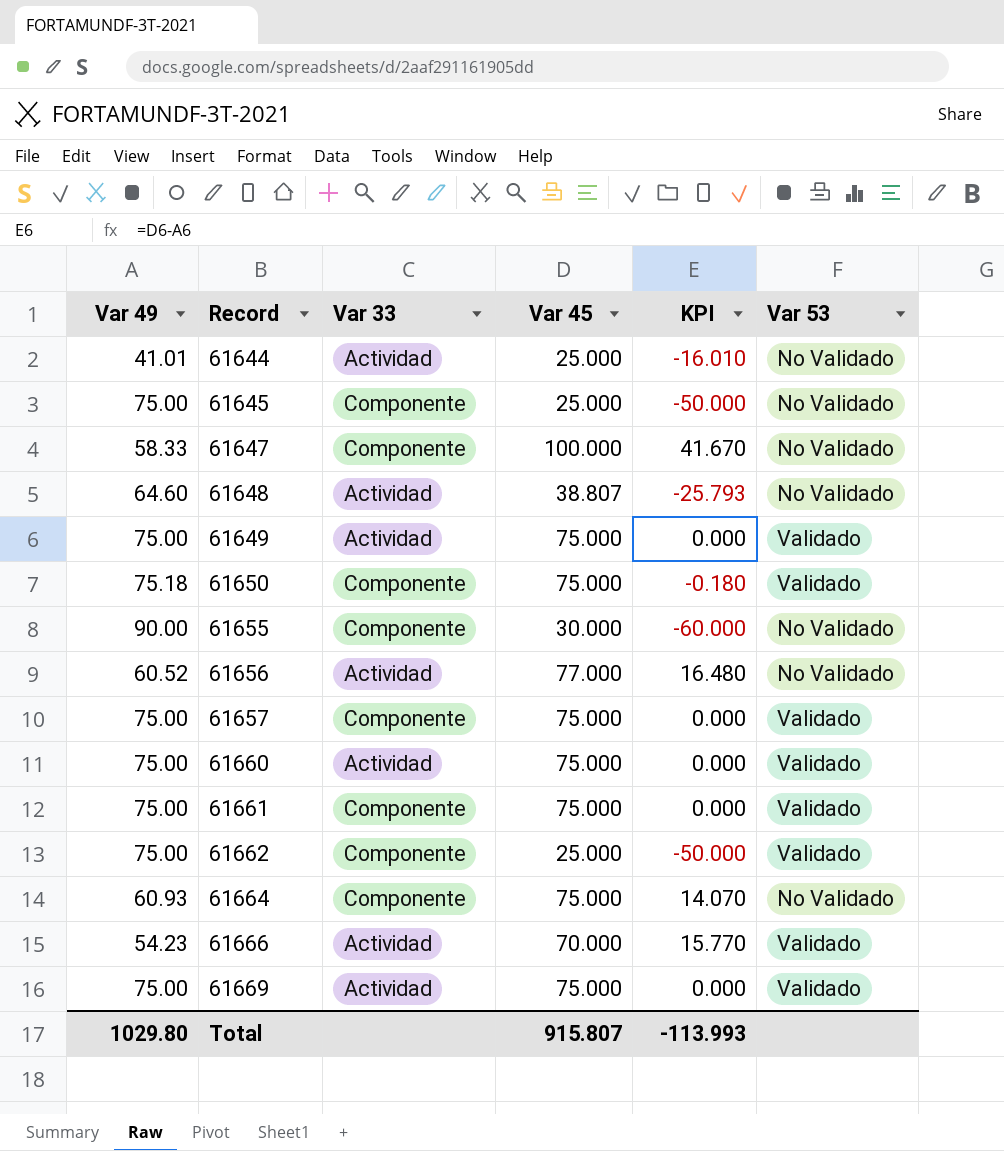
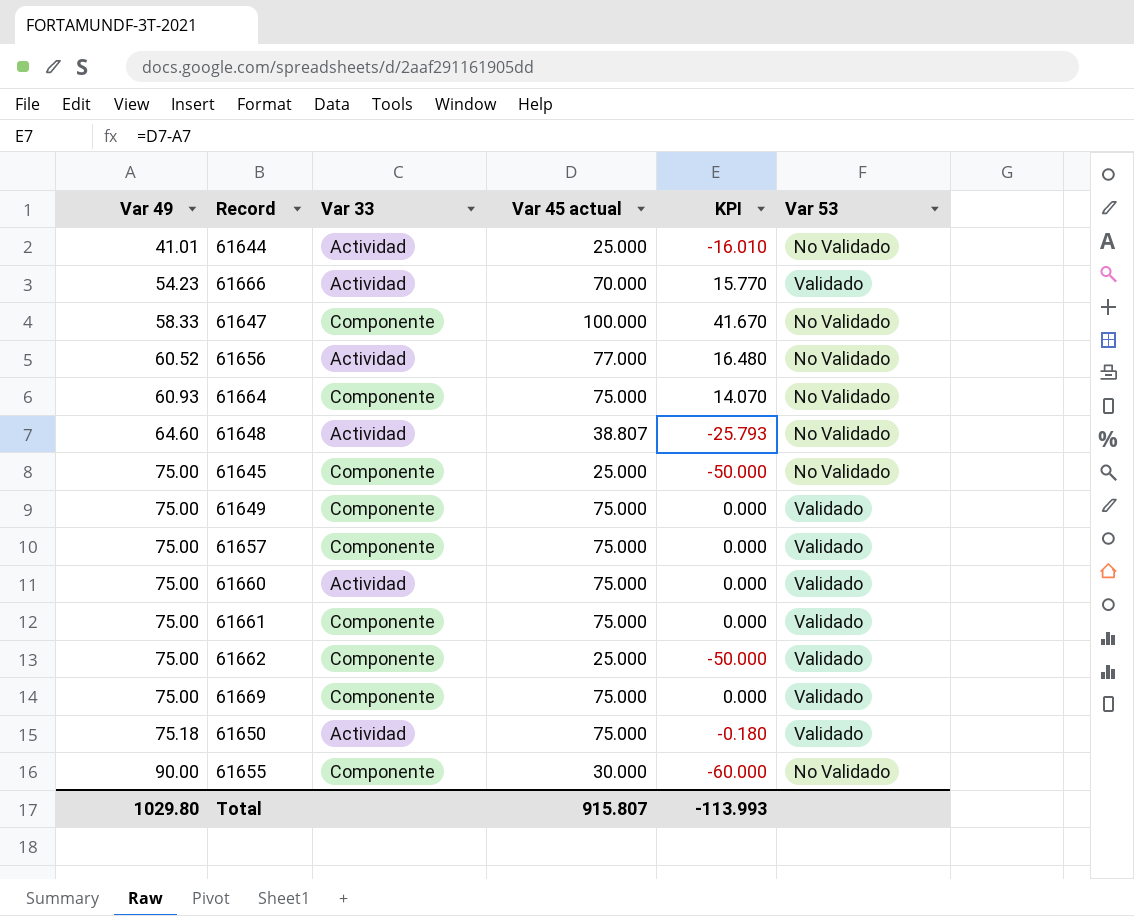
row order: Record ascending -> Var 49 ascending
column name: Var 45 -> Var 45 actual
61649 | Var 33: Actividad -> Componente
61669 | Var 33: Actividad -> Componente
61650 | Var 33: Componente -> Actividad

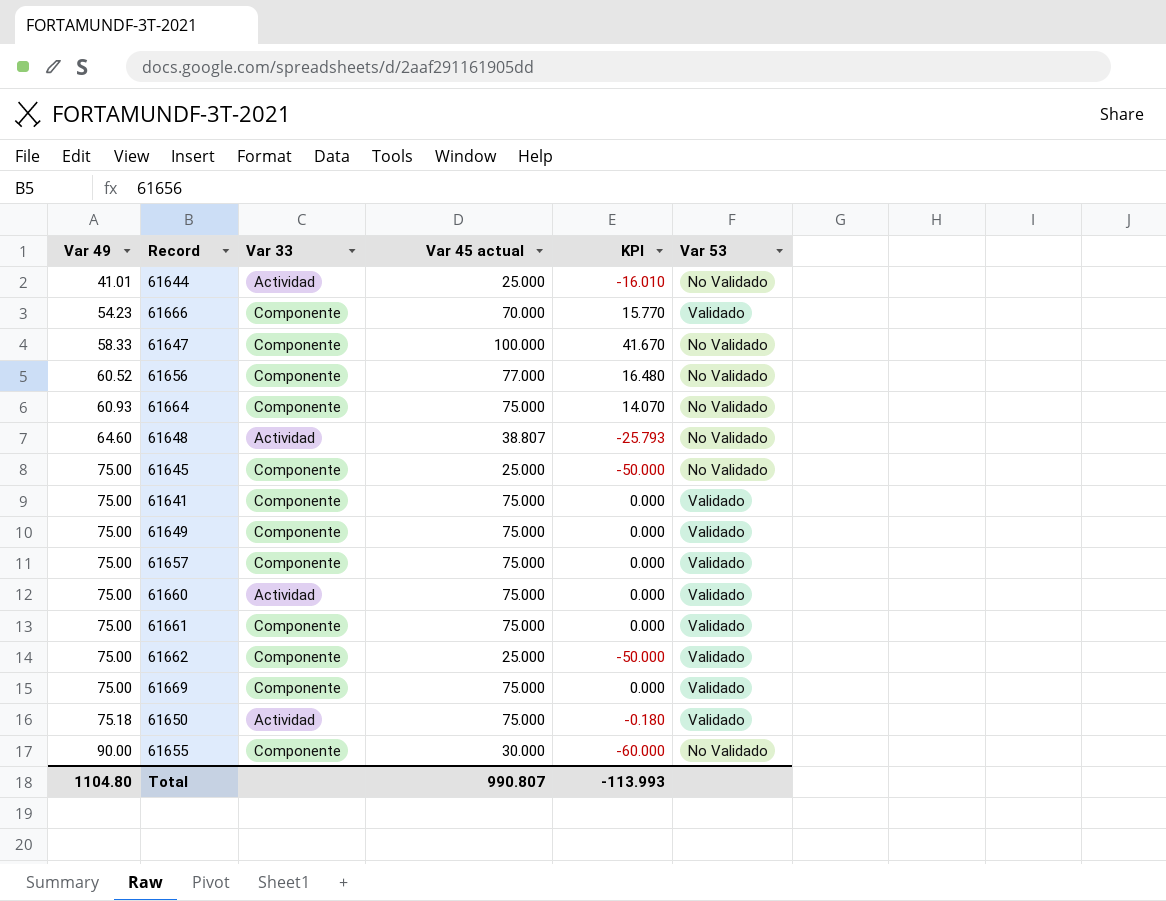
61666 | Var 33: Actividad -> Componente
61656 | Var 33: Actividad -> Componente
row 61641: none -> 75.00 | Componente | 75.000 | 0.000 | Validado
Total | Var 49: 1029.80 -> 1104.80
Total | Var 45 actual: 915.807 -> 990.807

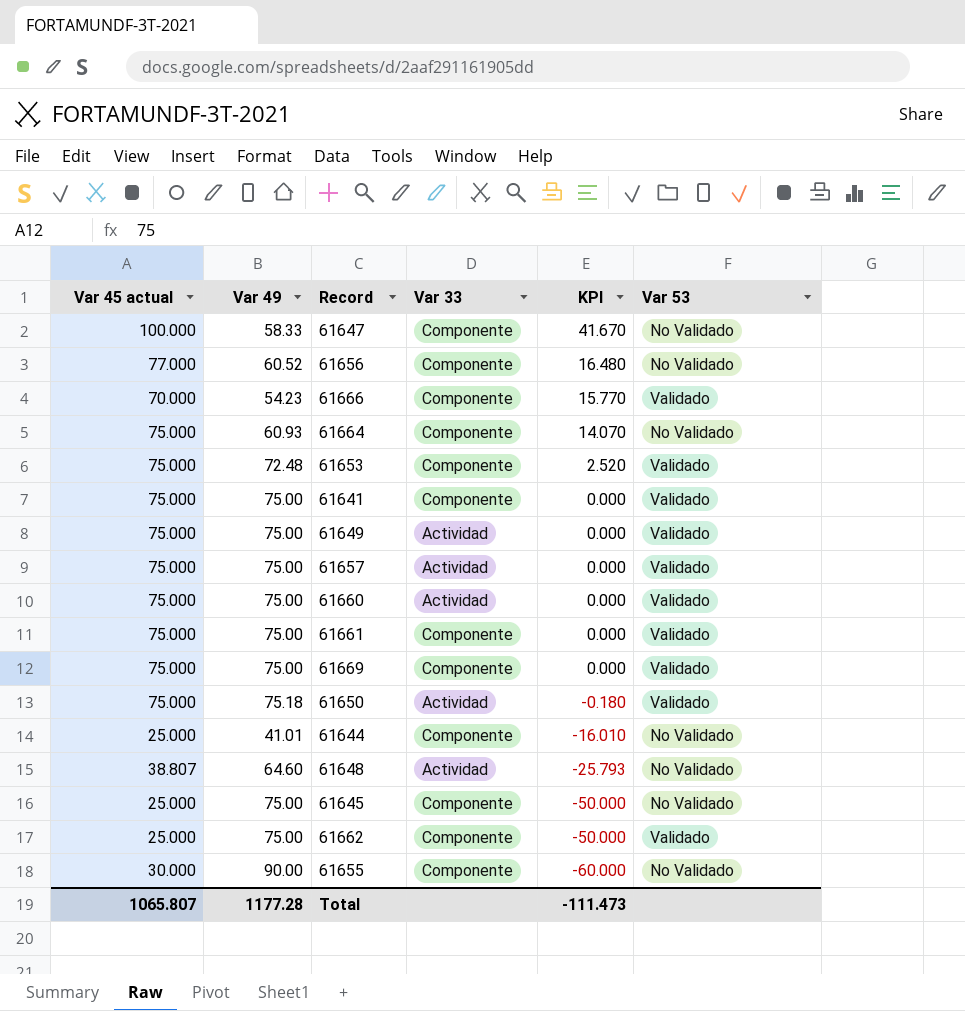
row order: Var 49 ascending -> KPI descending
column Var 45 actual | position: 4 -> 1
row 61653: none -> 75.000 | 72.48 | Componente | 2.520 | Validado
61649 | Var 33: Componente -> Actividad
61657 | Var 33: Componente -> Actividad
61644 | Var 33: Actividad -> Componente
Total | Var 45 actual: 990.807 -> 1065.807
Total | Var 49: 1104.80 -> 1177.28
Total | KPI: -113.993 -> -111.473

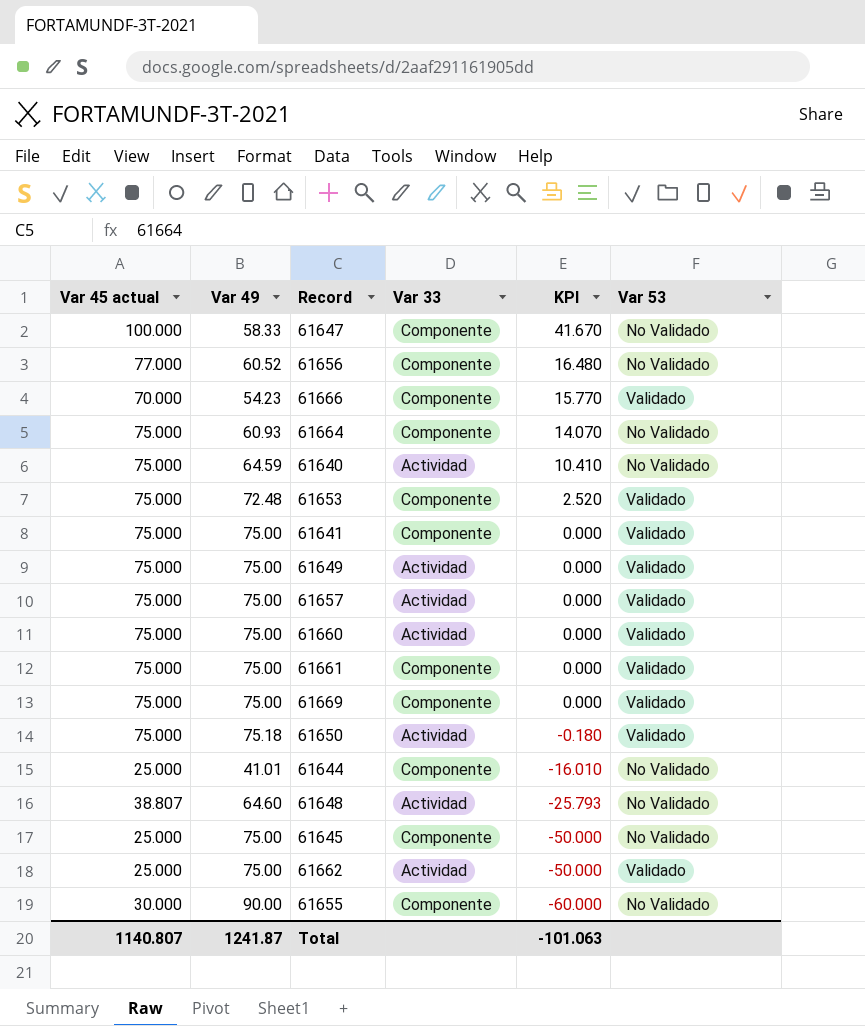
row 61640: none -> 75.000 | 64.59 | Actividad | 10.410 | No Validado
61662 | Var 33: Componente -> Actividad
Total | Var 45 actual: 1065.807 -> 1140.807
Total | Var 49: 1177.28 -> 1241.87
Total | KPI: -111.473 -> -101.063

